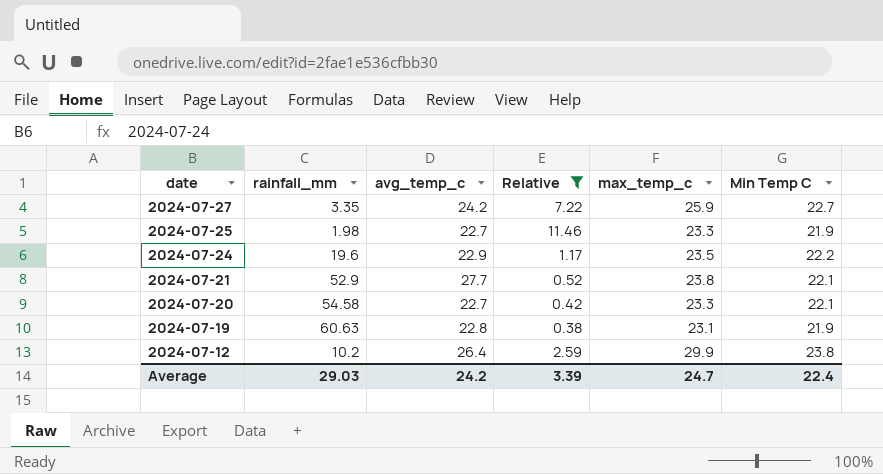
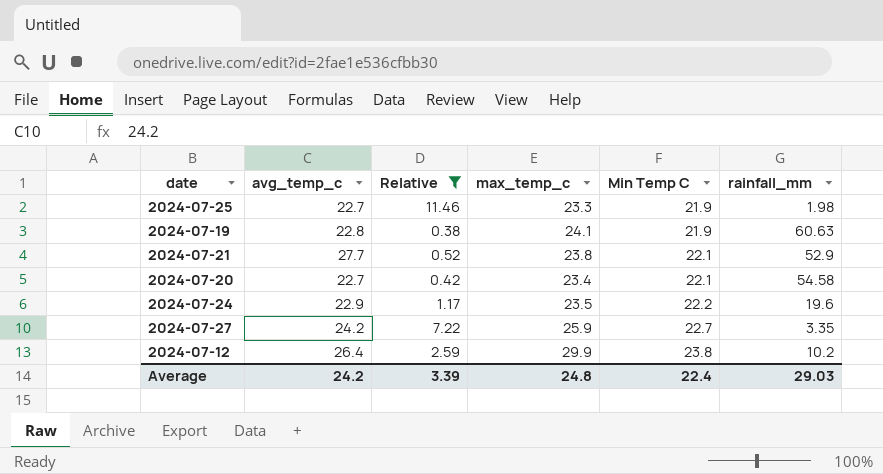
row order: date descending -> Min Temp C ascending
column rainfall_mm | position: 2 -> 6
2024-07-19 | max_temp_c: 23.1 -> 24.1
2024-07-20 | max_temp_c: 23.3 -> 23.4
Average | max_temp_c: 24.7 -> 24.8

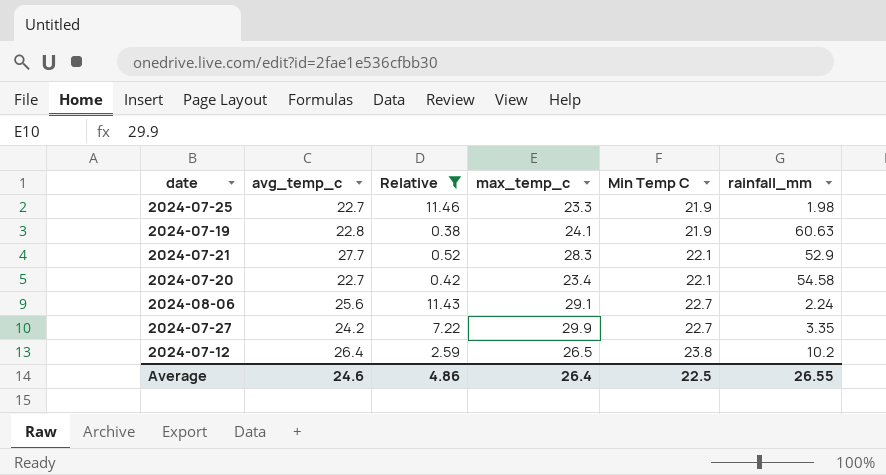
row 2024-07-24: 22.9 | 1.17 | 23.5 | 22.2 | 19.6 -> none
2024-07-21 | max_temp_c: 23.8 -> 28.3
row 2024-08-06: none -> 25.6 | 11.43 | 29.1 | 22.7 | 2.24
2024-07-27 | max_temp_c: 25.9 -> 29.9
2024-07-12 | max_temp_c: 29.9 -> 26.5
Average | avg_temp_c: 24.2 -> 24.6
Average | Relative: 3.39 -> 4.86
Average | max_temp_c: 24.8 -> 26.4
Average | Min Temp C: 22.4 -> 22.5
Average | rainfall_mm: 29.03 -> 26.55

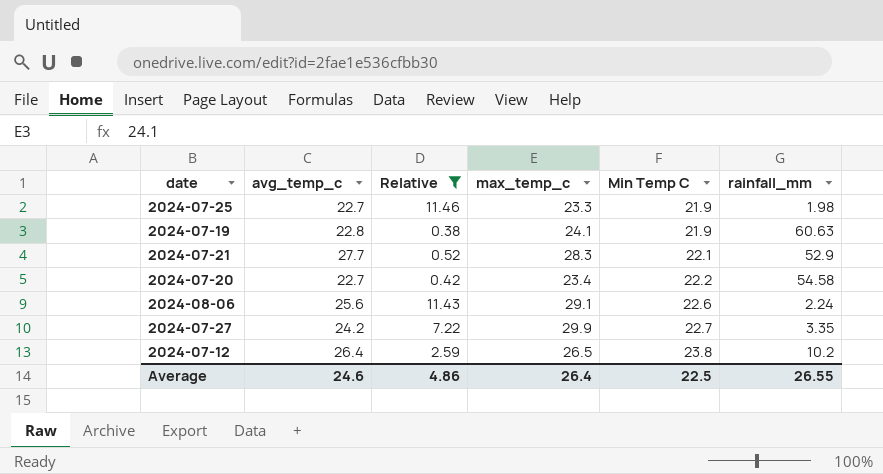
2024-07-20 | Min Temp C: 22.1 -> 22.2
2024-08-06 | Min Temp C: 22.7 -> 22.6

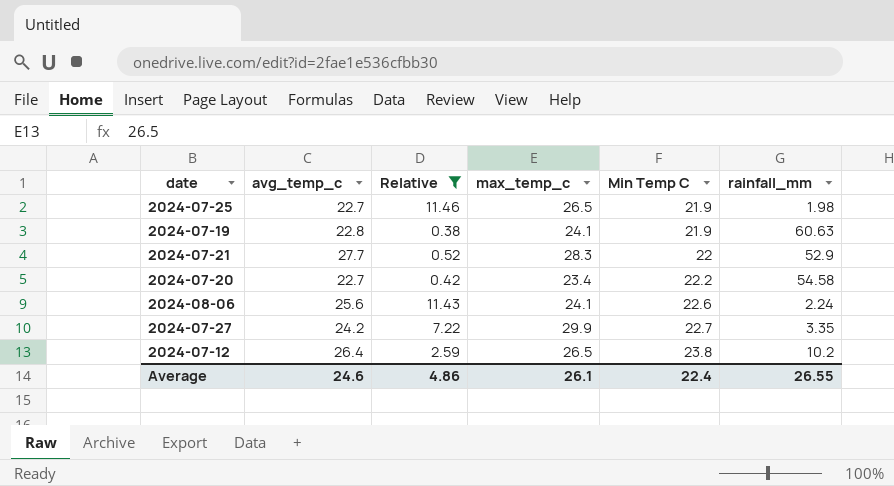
2024-07-25 | max_temp_c: 23.3 -> 26.5
2024-07-21 | Min Temp C: 22.1 -> 22
2024-08-06 | max_temp_c: 29.1 -> 24.1
Average | max_temp_c: 26.4 -> 26.1
Average | Min Temp C: 22.5 -> 22.4

